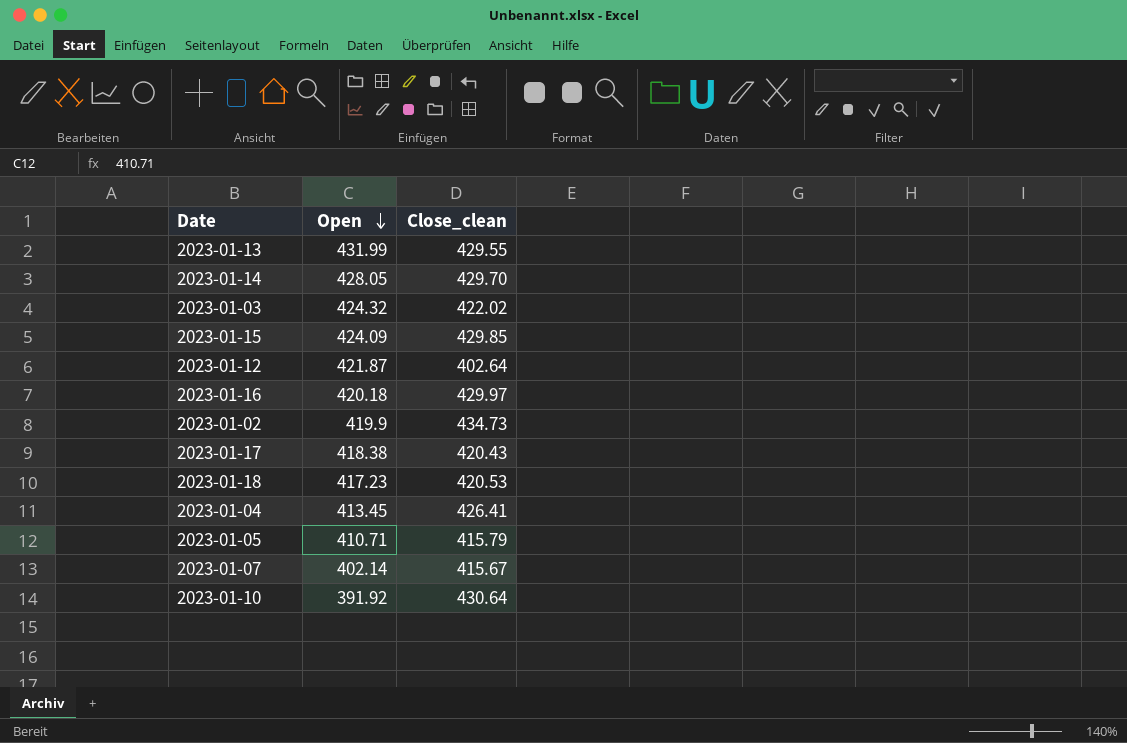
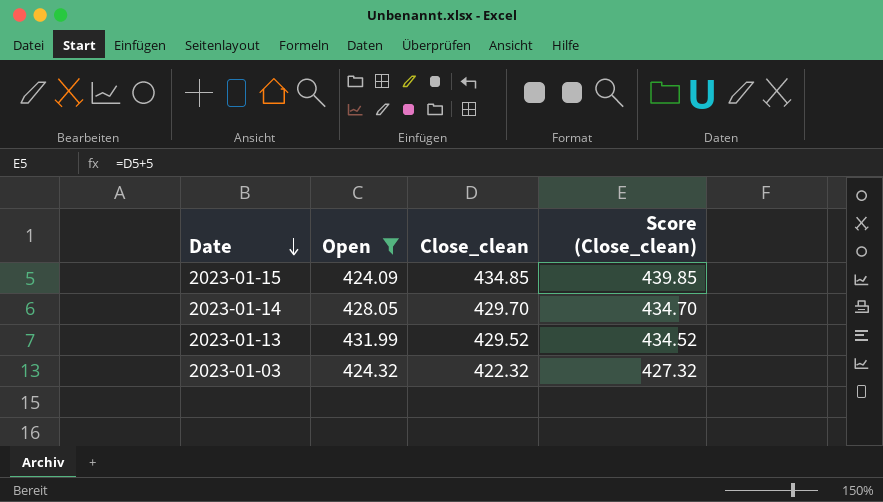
filter: none -> Open >= 424.09
row order: Open descending -> Date descending
column Score (Close_clean) | formula: none -> [Close_clean] + 5
2023-01-15 | Close_clean: 429.85 -> 434.85
2023-01-13 | Close_clean: 429.55 -> 429.52
2023-01-03 | Close_clean: 422.02 -> 422.32

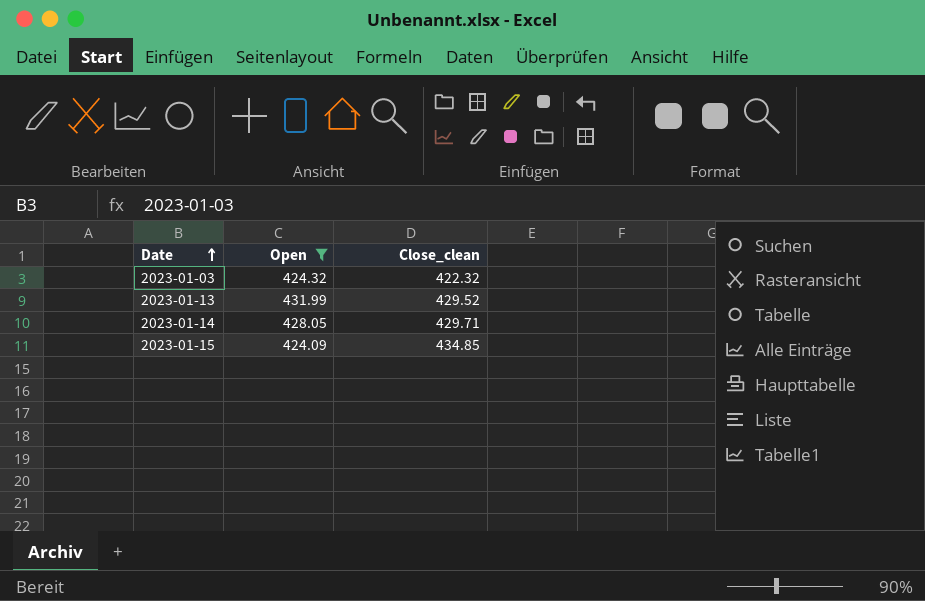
row order: Date descending -> Date ascending
column Score (Close_clean) | formula: [Close_clean] + 5 -> none
2023-01-14 | Close_clean: 429.70 -> 429.71

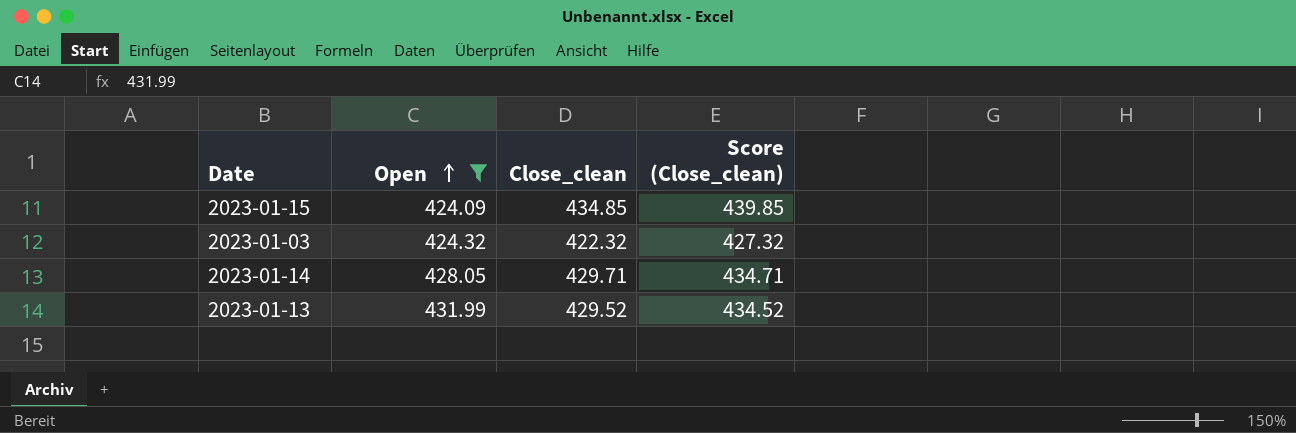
row order: Date ascending -> Open ascending
column Score (Close_clean) | formula: none -> [Close_clean] + 5

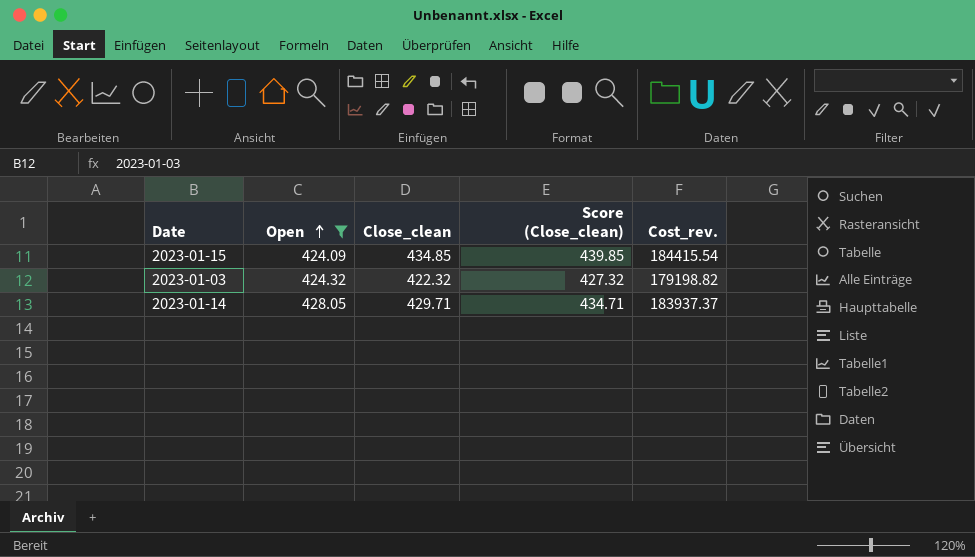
column Cost_rev. | formula: none -> [Open] * [Close_clean]
row 2023-01-13: 431.99 | 429.52 | 434.52 -> none

